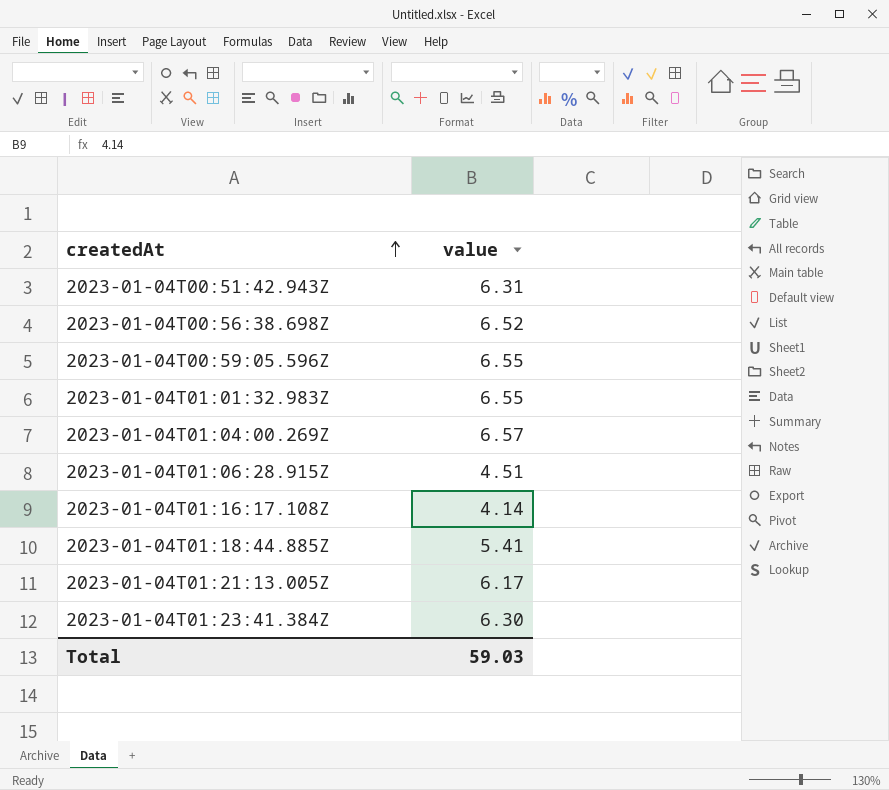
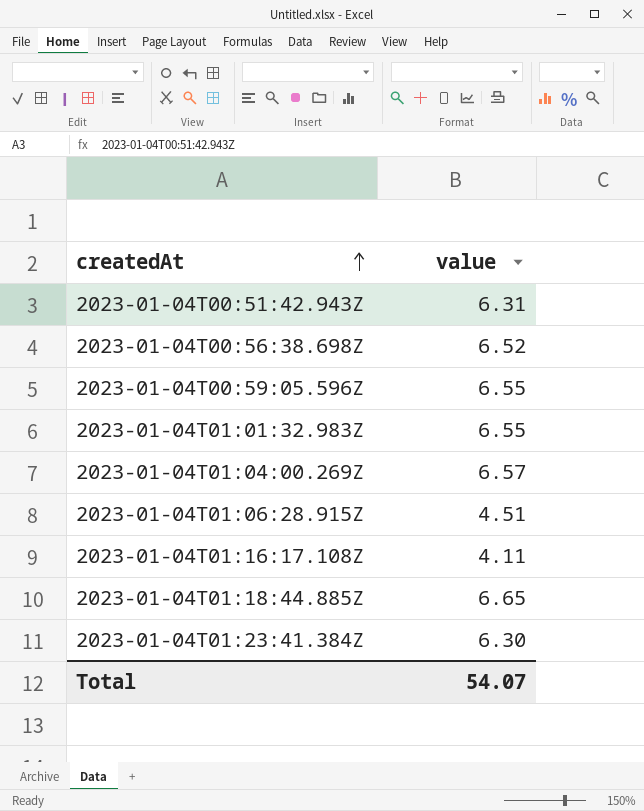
row 2023-01-04T01:21:13.005Z: 6.17 -> none
2023-01-04T01:16:17.108Z | value: 4.14 -> 4.11
2023-01-04T01:18:44.885Z | value: 5.41 -> 6.65
Total | value: 59.03 -> 54.07

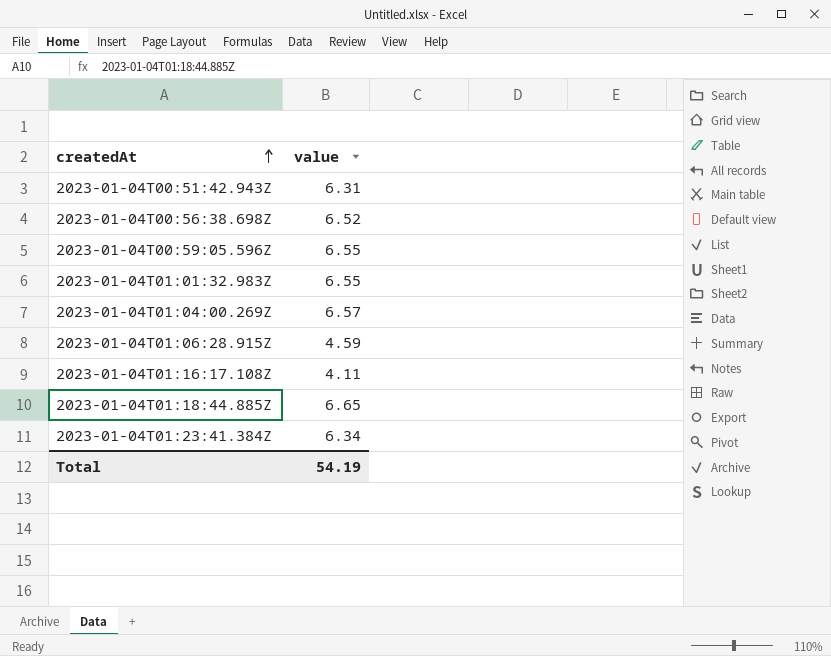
2023-01-04T01:06:28.915Z | value: 4.51 -> 4.59
2023-01-04T01:23:41.384Z | value: 6.30 -> 6.34
Total | value: 54.07 -> 54.19

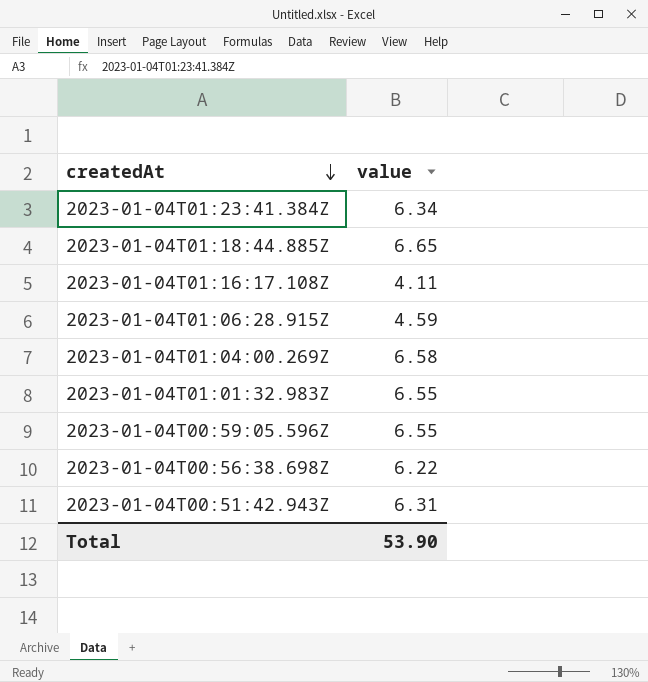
row order: createdAt ascending -> createdAt descending
2023-01-04T01:04:00.269Z | value: 6.57 -> 6.58
2023-01-04T00:56:38.698Z | value: 6.52 -> 6.22
Total | value: 54.19 -> 53.90

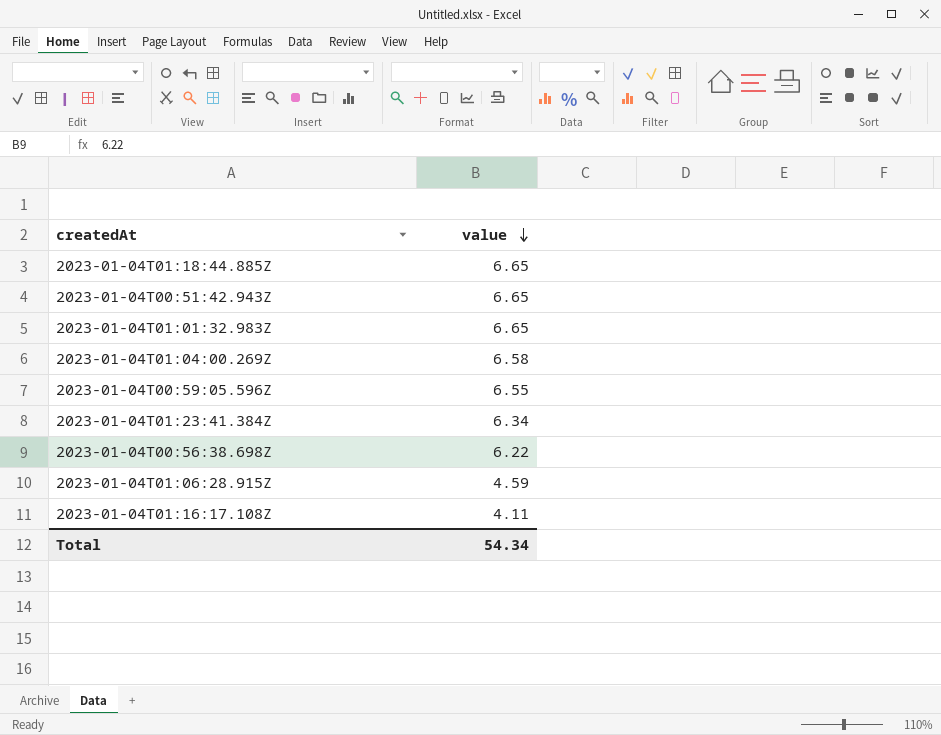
row order: createdAt descending -> value descending
2023-01-04T00:51:42.943Z | value: 6.31 -> 6.65
2023-01-04T01:01:32.983Z | value: 6.55 -> 6.65
Total | value: 53.90 -> 54.34

